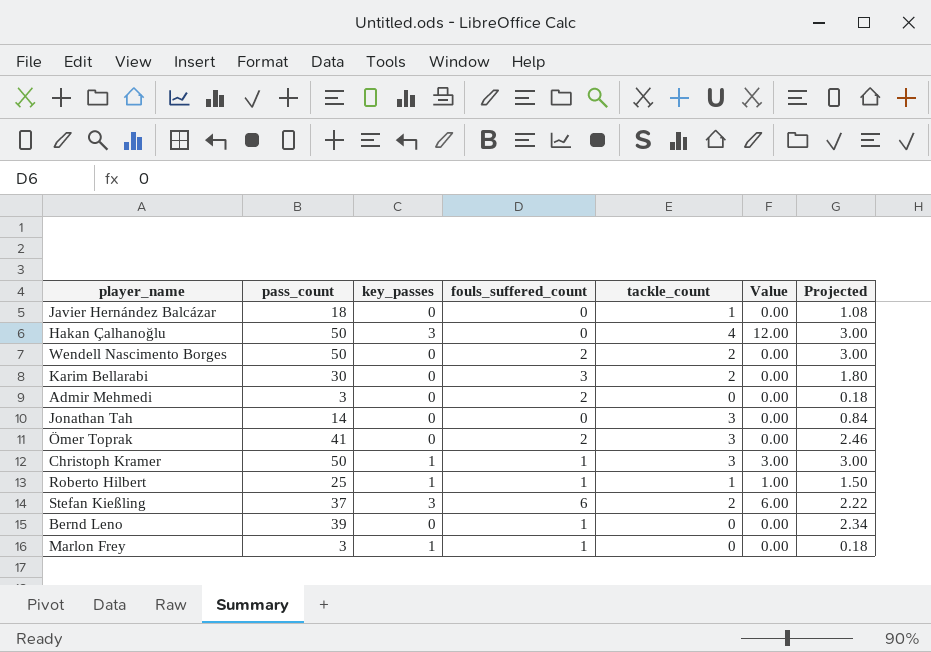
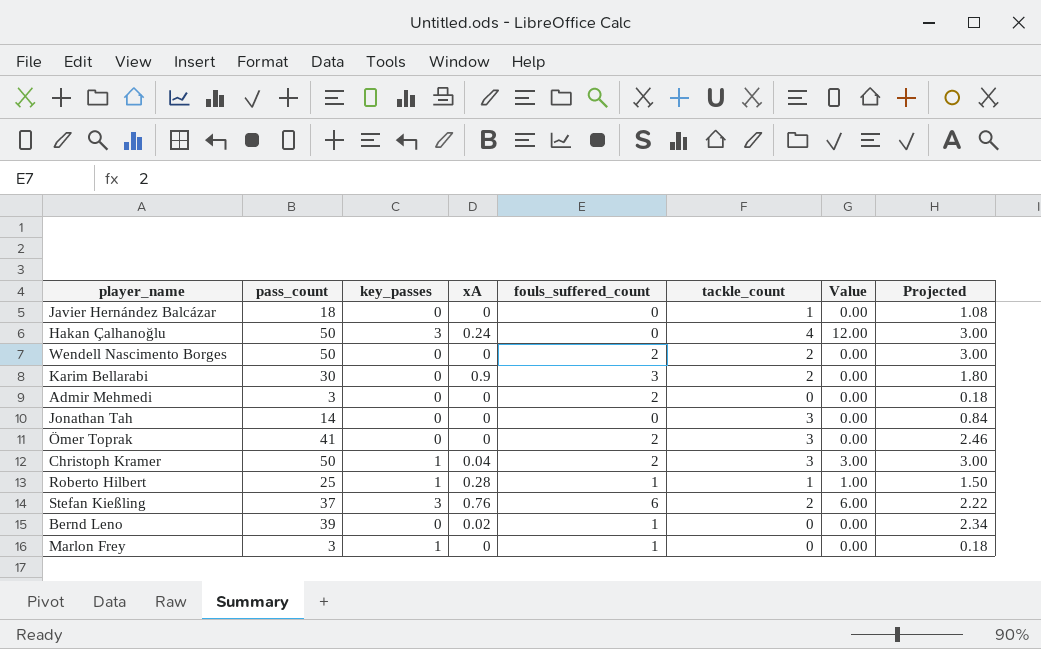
column xA | position: none -> 4
Christoph Kramer | fouls_suffered_count: 1 -> 2

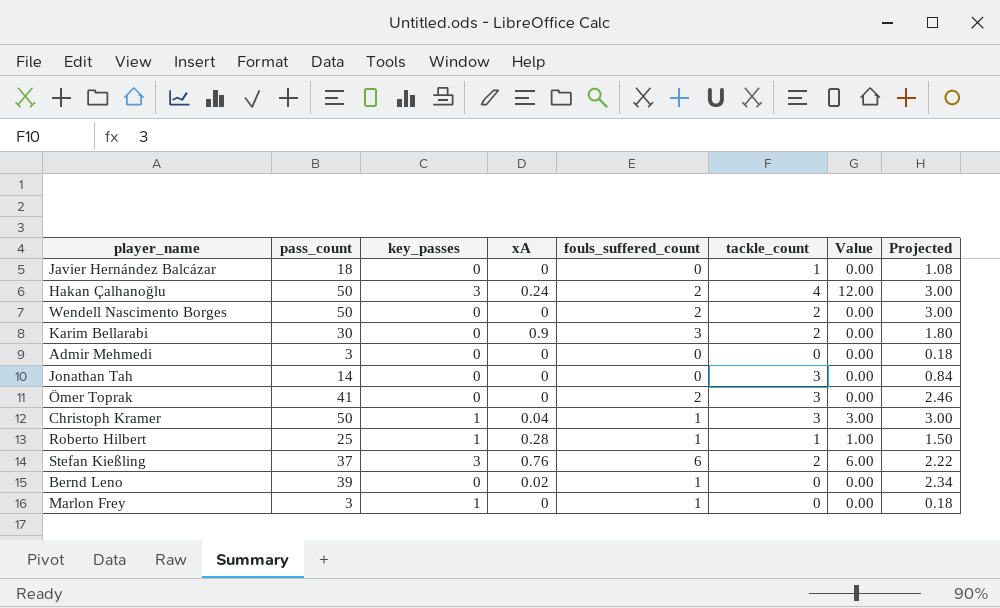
Hakan Çalhanoğlu | fouls_suffered_count: 0 -> 2
Admir Mehmedi | fouls_suffered_count: 2 -> 0
Christoph Kramer | fouls_suffered_count: 2 -> 1

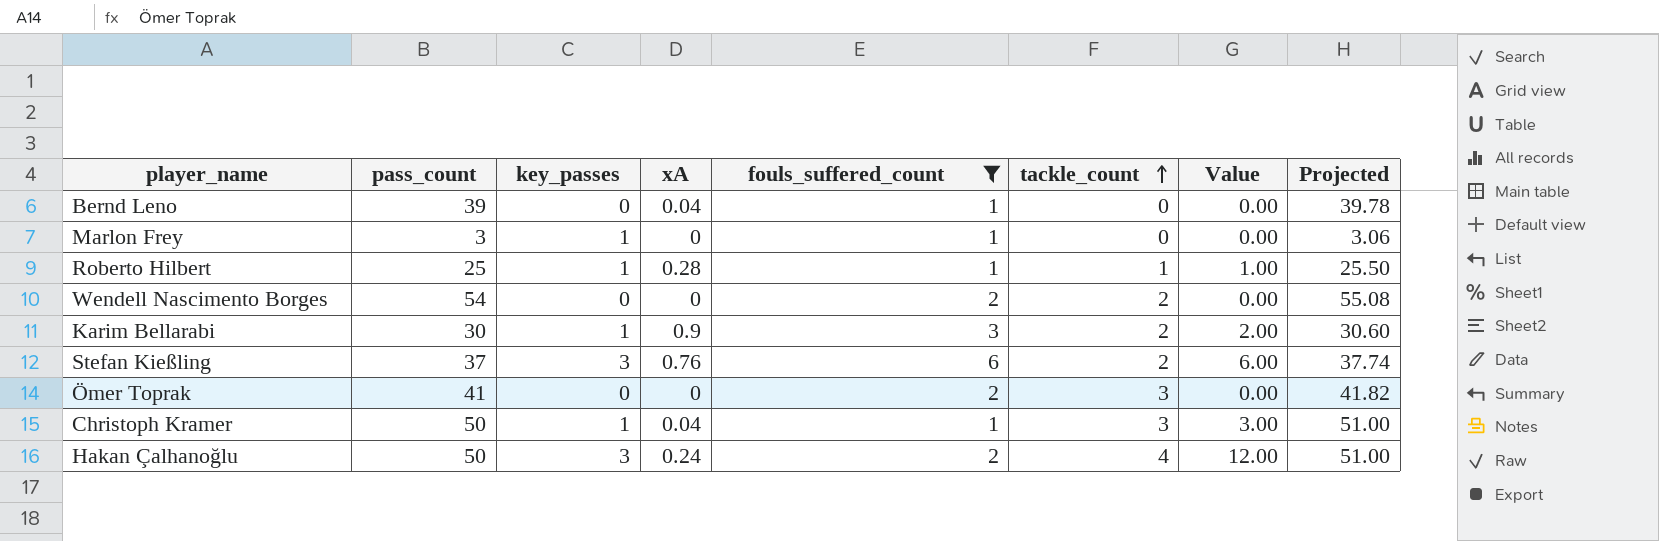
filter: none -> fouls_suffered_count != 0
row order: none -> tackle_count ascending
column Projected | formula: [pass_count] * 0.06 -> [pass_count] * 1.02
Bernd Leno | xA: 0.02 -> 0.04
Wendell Nascimento Borges | pass_count: 50 -> 54
Karim Bellarabi | key_passes: 0 -> 1
Karim Bellarabi | Value: 0.00 -> 2.00

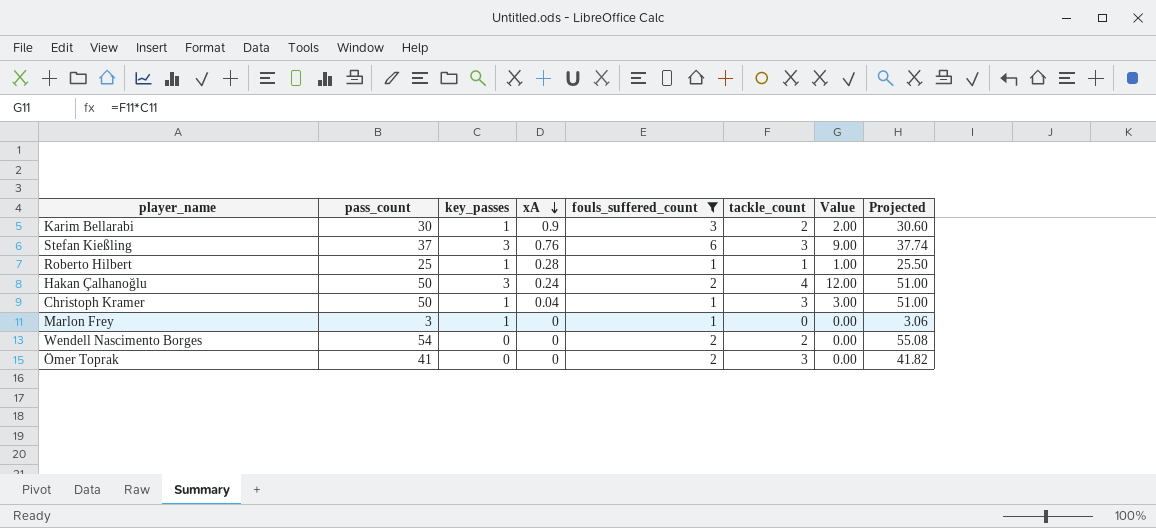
row order: tackle_count ascending -> xA descending
row Bernd Leno: 39 | 0 | 0.04 | 1 | 0 | 0.00 | 39.78 -> none
Stefan Kießling | tackle_count: 2 -> 3
Stefan Kießling | Value: 6.00 -> 9.00

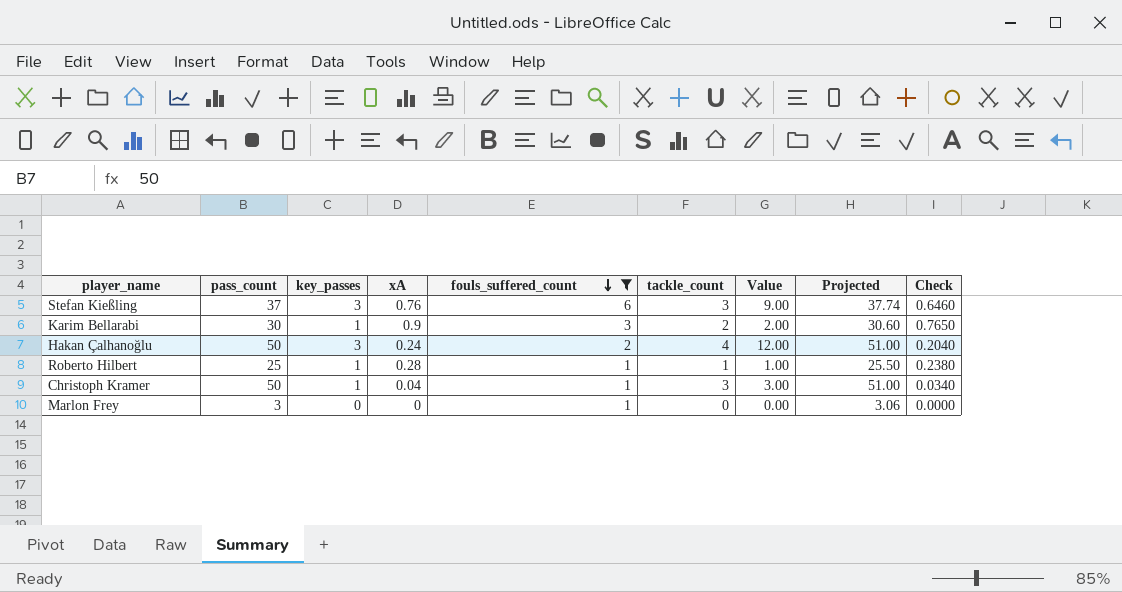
row order: xA descending -> fouls_suffered_count descending
column Check | formula: none -> [xA] * 0.85
row Wendell Nascimento Borges: 54 | 0 | 0 | 2 | 2 | 0.00 | 55.08 -> none
row Ömer Toprak: 41 | 0 | 0 | 2 | 3 | 0.00 | 41.82 -> none
Marlon Frey | key_passes: 1 -> 0

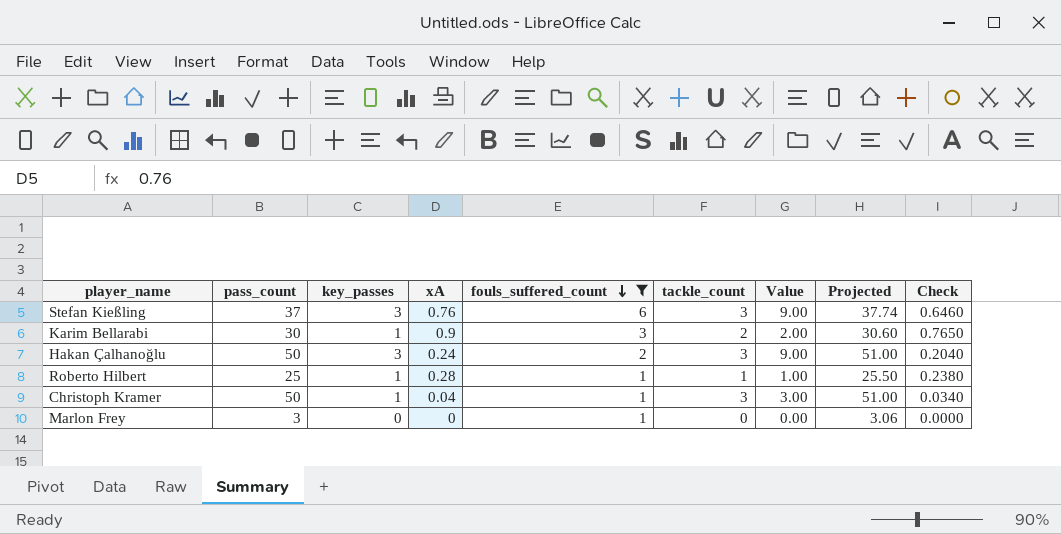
Hakan Çalhanoğlu | tackle_count: 4 -> 3
Hakan Çalhanoğlu | Value: 12.00 -> 9.00

